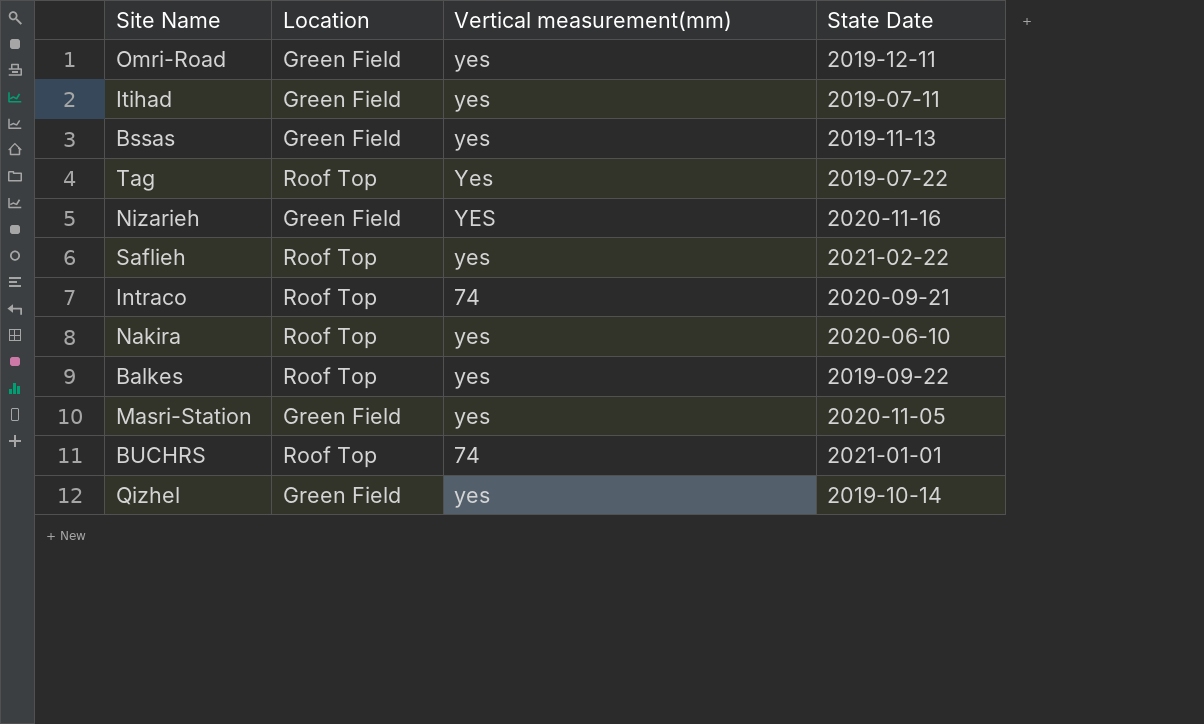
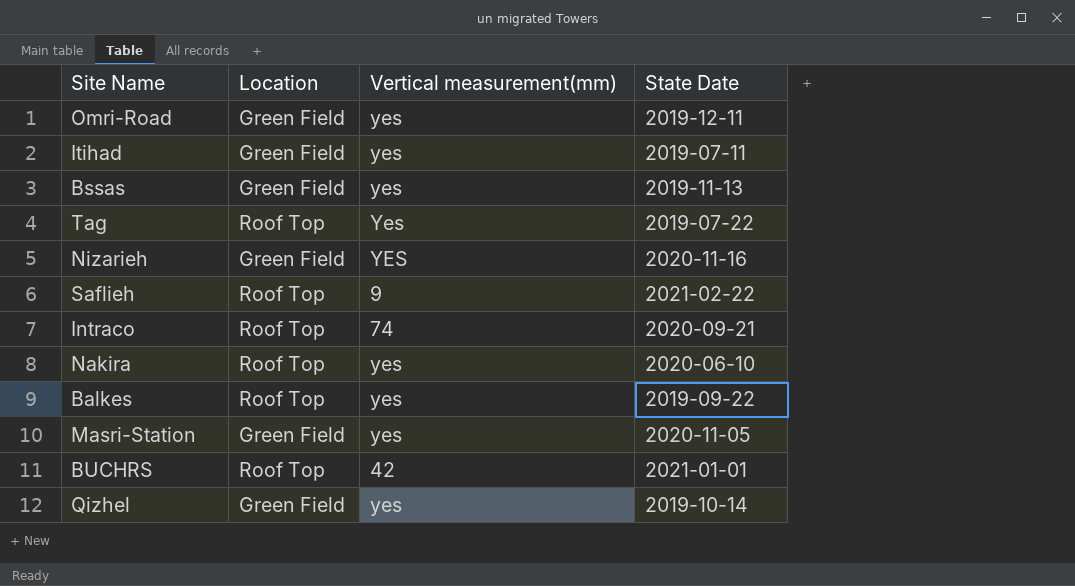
Saflieh | Vertical measurement(mm): yes -> 9
BUCHRS | Vertical measurement(mm): 74 -> 42

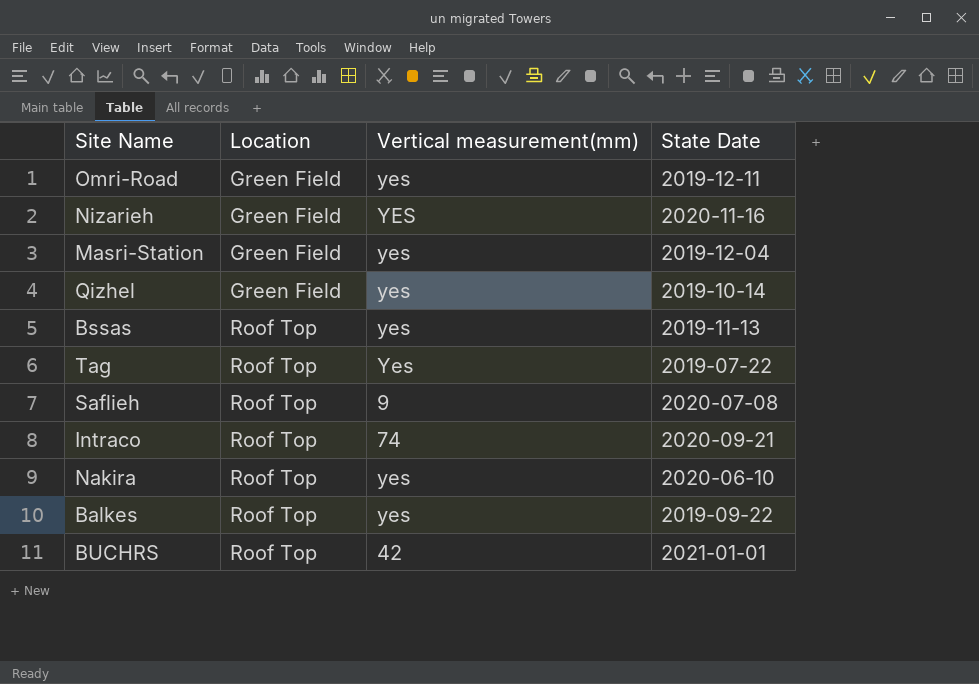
row order: none -> Location ascending
row Itihad: Green Field | yes | 2019-07-11 -> none
Masri-Station | State Date: 2020-11-05 -> 2019-12-04
Bssas | Location: Green Field -> Roof Top
Saflieh | State Date: 2021-02-22 -> 2020-07-08

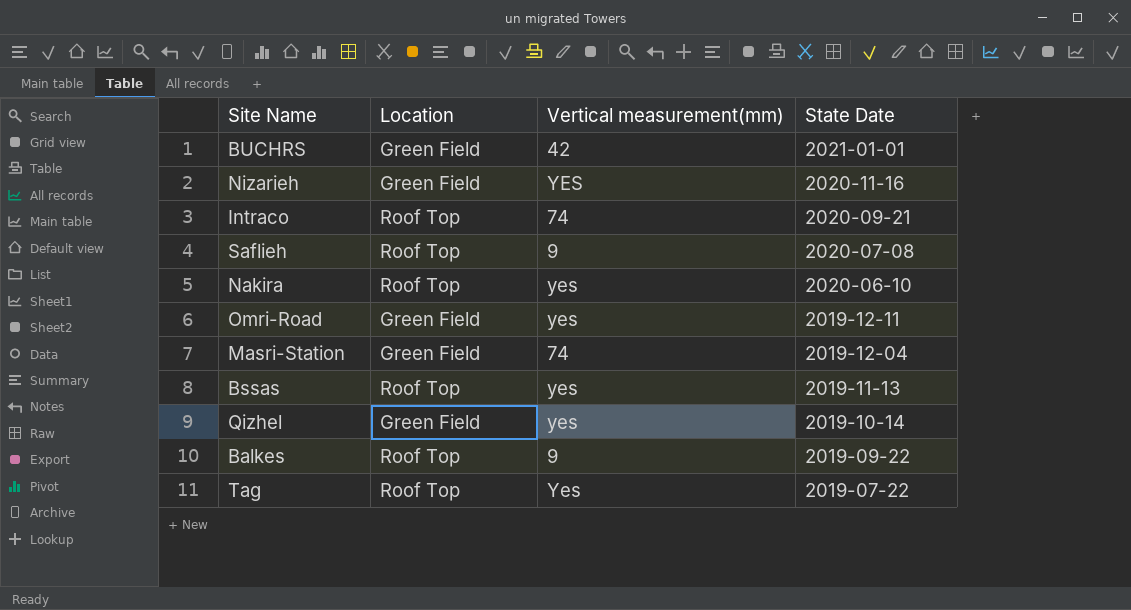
row order: Location ascending -> State Date descending
BUCHRS | Location: Roof Top -> Green Field
Masri-Station | Vertical measurement(mm): yes -> 74
Balkes | Vertical measurement(mm): yes -> 9

